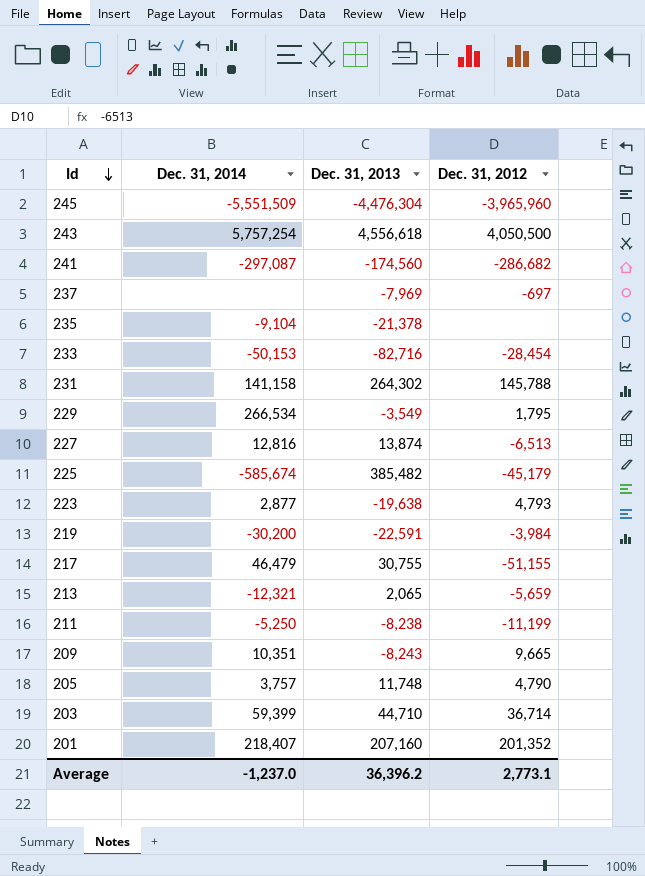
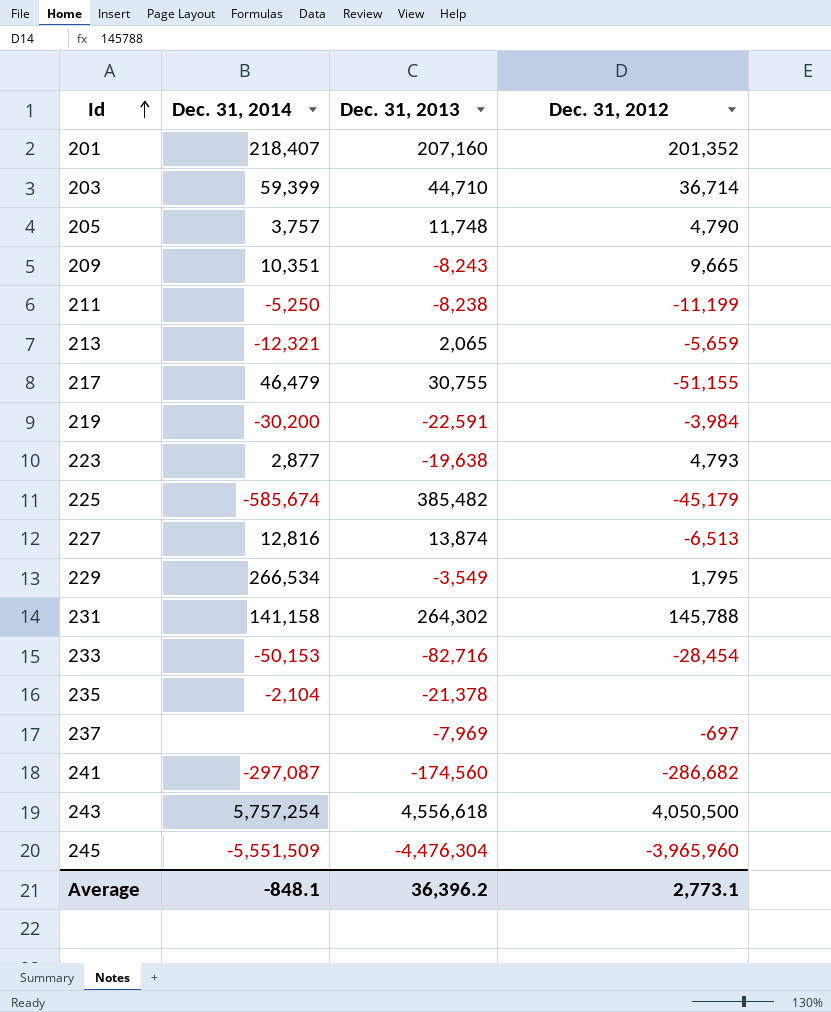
row order: Id descending -> Id ascending
235 | Dec. 31, 2014: -9,104 -> -2,104
Average | Dec. 31, 2014: -1,237.0 -> -848.1

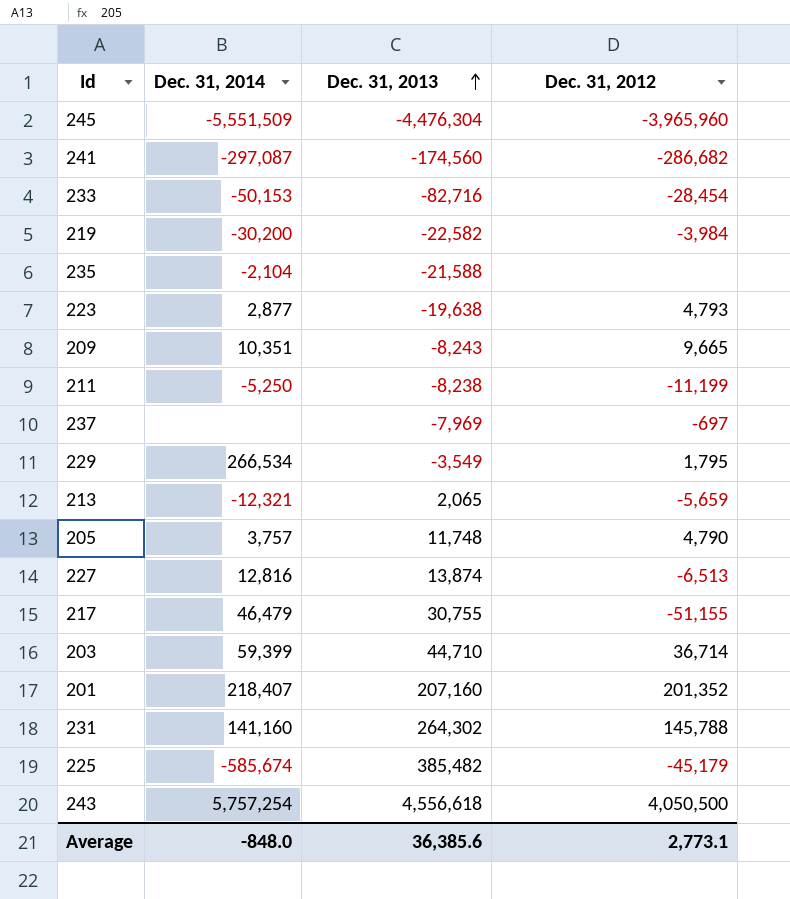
row order: Id ascending -> Dec. 31, 2013 ascending
219 | Dec. 31, 2013: -22,591 -> -22,582
235 | Dec. 31, 2013: -21,378 -> -21,588
231 | Dec. 31, 2014: 141,158 -> 141,160
Average | Dec. 31, 2014: -848.1 -> -848.0
Average | Dec. 31, 2013: 36,396.2 -> 36,385.6

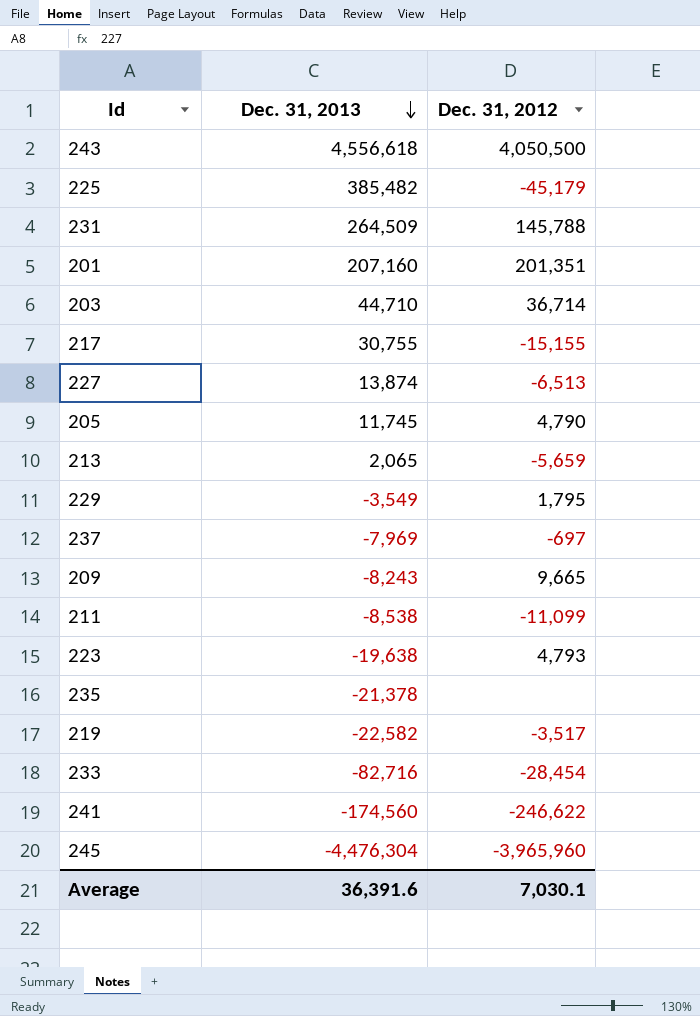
row order: Dec. 31, 2013 ascending -> Dec. 31, 2013 descending
column Dec. 31, 2014 | position: 2 -> none
231 | Dec. 31, 2013: 264,302 -> 264,509
201 | Dec. 31, 2012: 201,352 -> 201,351
217 | Dec. 31, 2012: -51,155 -> -15,155
205 | Dec. 31, 2013: 11,748 -> 11,745
211 | Dec. 31, 2013: -8,238 -> -8,538
211 | Dec. 31, 2012: -11,199 -> -11,099
235 | Dec. 31, 2013: -21,588 -> -21,378
219 | Dec. 31, 2012: -3,984 -> -3,517
241 | Dec. 31, 2012: -286,682 -> -246,622
Average | Dec. 31, 2013: 36,385.6 -> 36,391.6
Average | Dec. 31, 2012: 2,773.1 -> 7,030.1

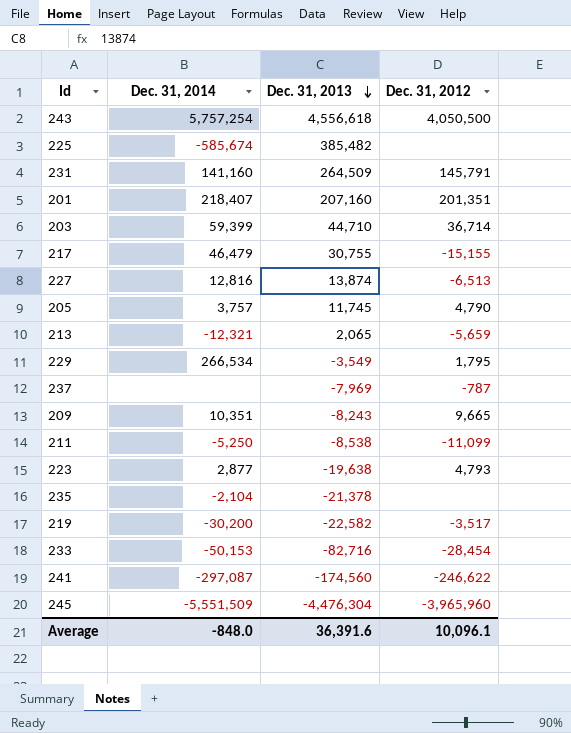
column Dec. 31, 2014 | position: none -> 2
225 | Dec. 31, 2012: -45,179 -> none
231 | Dec. 31, 2012: 145,788 -> 145,791
237 | Dec. 31, 2012: -697 -> -787
Average | Dec. 31, 2012: 7,030.1 -> 10,096.1

